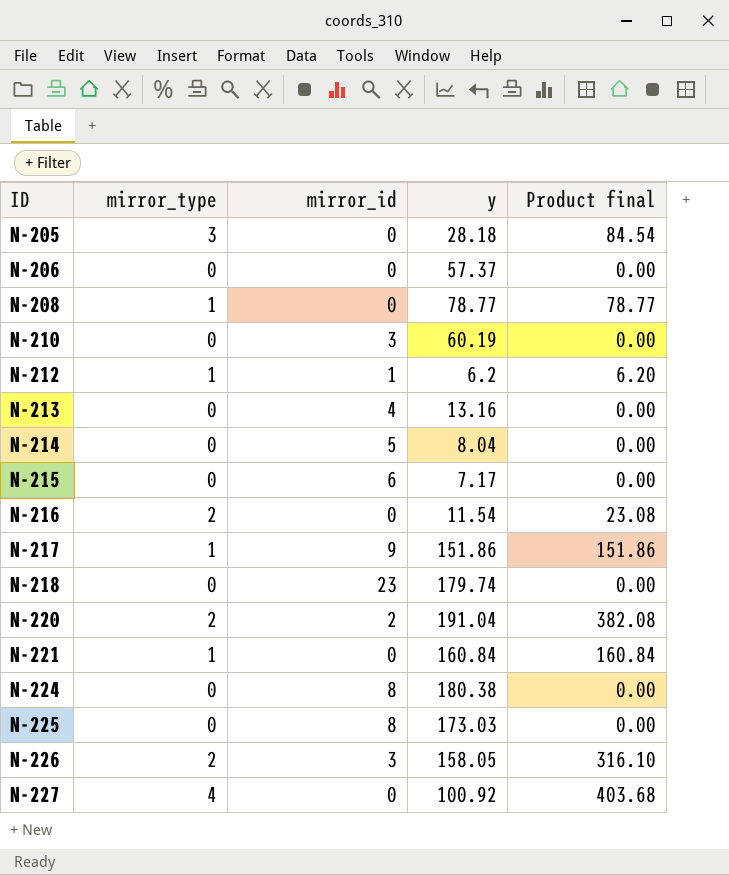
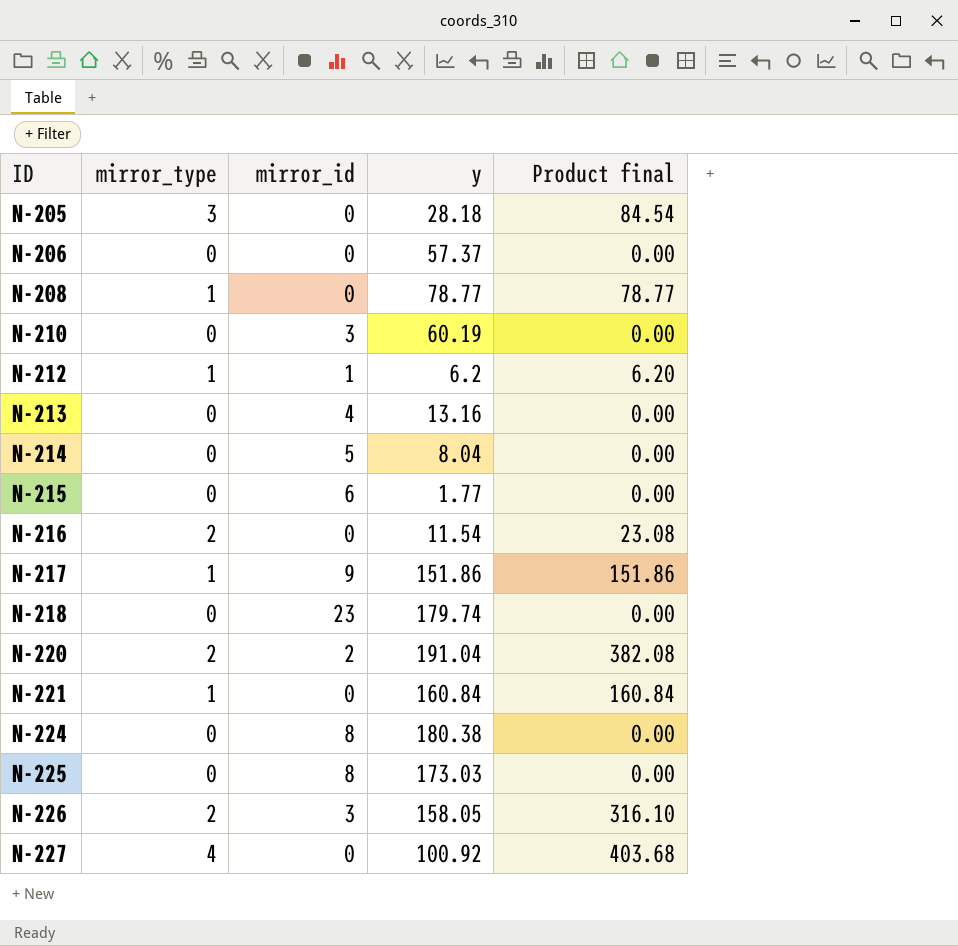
N-215 | y: 7.17 -> 1.77

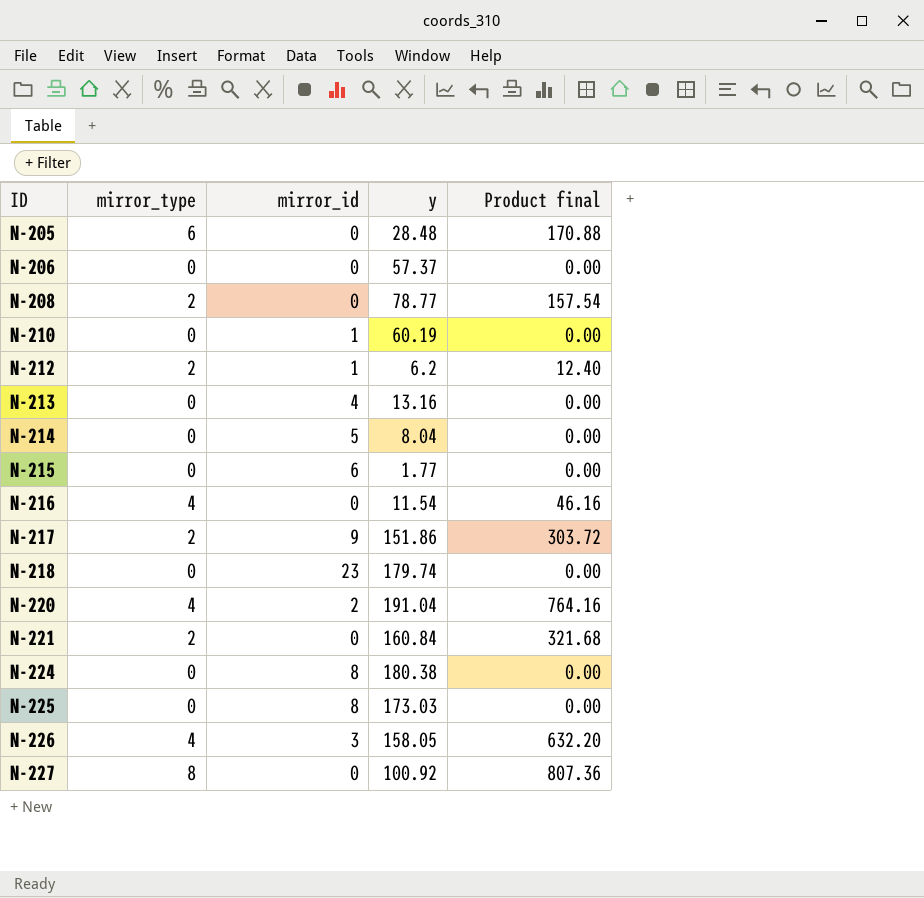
N-205 | mirror_type: 3 -> 6
N-205 | y: 28.18 -> 28.48
N-205 | Product final: 84.54 -> 170.88
N-208 | mirror_type: 1 -> 2
N-208 | Product final: 78.77 -> 157.54
N-210 | mirror_id: 3 -> 1
N-212 | mirror_type: 1 -> 2
N-212 | Product final: 6.20 -> 12.40
N-216 | mirror_type: 2 -> 4
N-216 | Product final: 23.08 -> 46.16
N-217 | mirror_type: 1 -> 2
N-217 | Product final: 151.86 -> 303.72
N-220 | mirror_type: 2 -> 4
N-220 | Product final: 382.08 -> 764.16
N-221 | mirror_type: 1 -> 2
N-221 | Product final: 160.84 -> 321.68
N-226 | mirror_type: 2 -> 4
N-226 | Product final: 316.10 -> 632.20
N-227 | mirror_type: 4 -> 8
N-227 | Product final: 403.68 -> 807.36

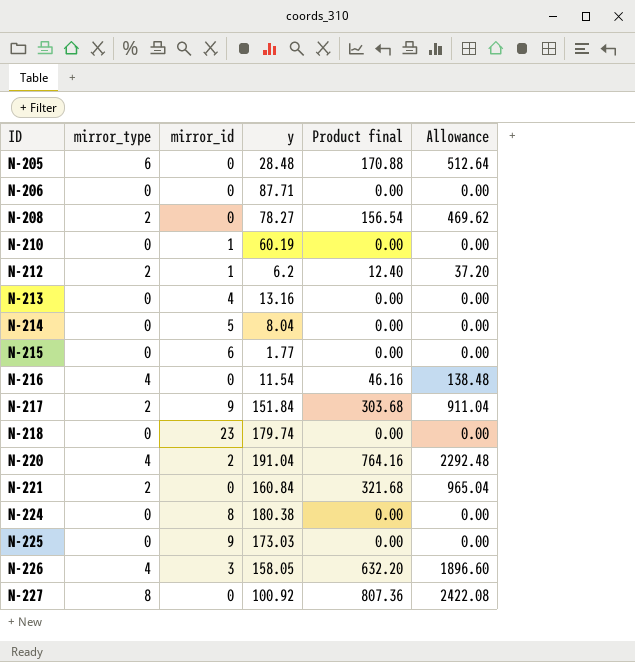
column Allowance | formula: none -> [Product final] * 3
N-206 | y: 57.37 -> 87.71
N-208 | y: 78.77 -> 78.27
N-208 | Product final: 157.54 -> 156.54
N-217 | y: 151.86 -> 151.84
N-217 | Product final: 303.72 -> 303.68
N-225 | mirror_id: 8 -> 9

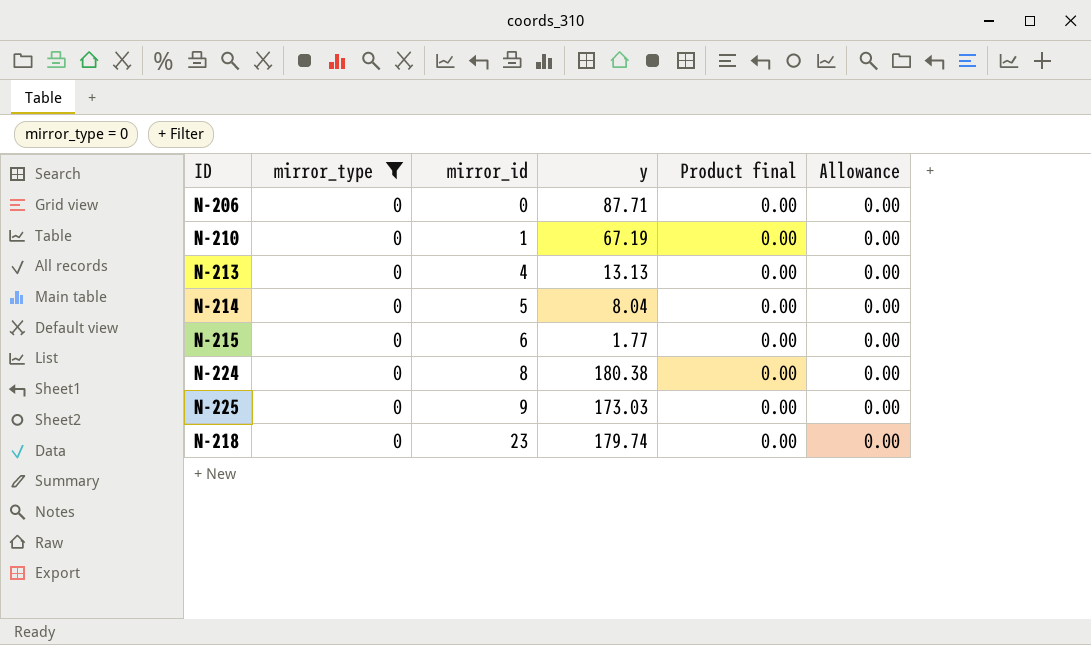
filter: none -> mirror_type = 0
row order: ID ascending -> mirror_id ascending
N-210 | y: 60.19 -> 67.19
N-213 | y: 13.16 -> 13.13

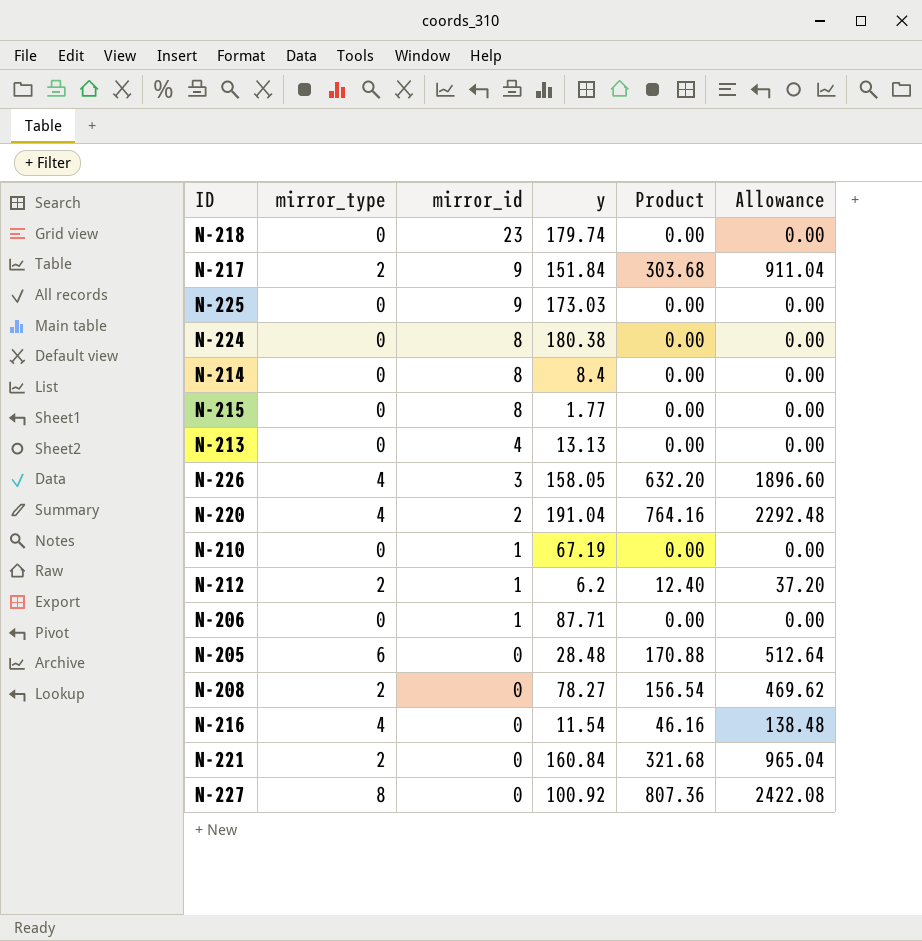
filter: mirror_type = 0 -> none
row order: mirror_id ascending -> mirror_id descending
column name: Product final -> Product
N-214 | mirror_id: 5 -> 8
N-214 | y: 8.04 -> 8.4
N-215 | mirror_id: 6 -> 8
N-206 | mirror_id: 0 -> 1

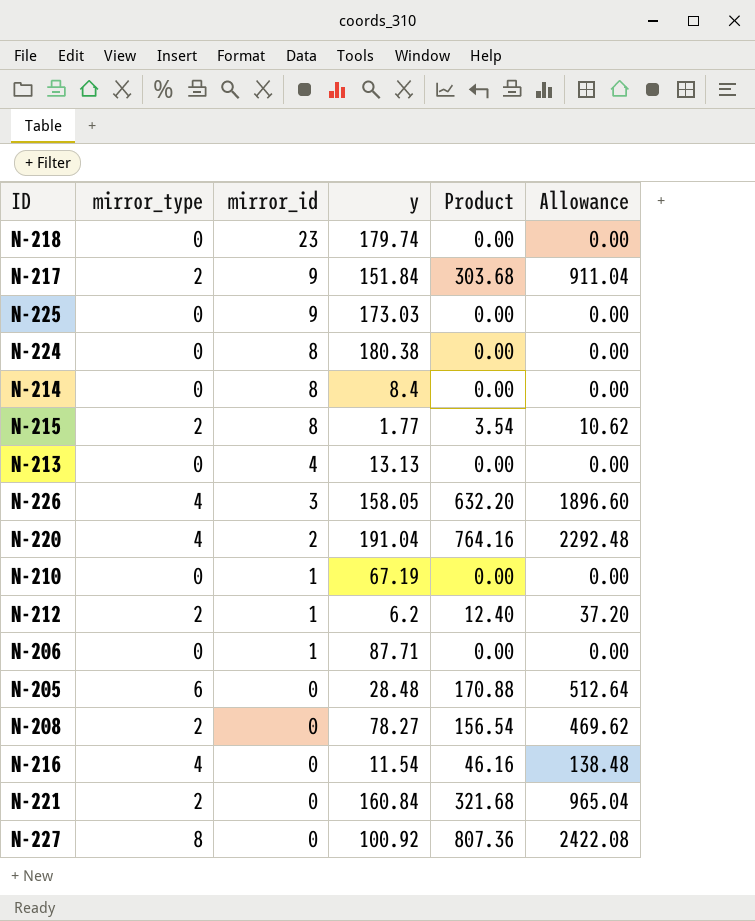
N-215 | mirror_type: 0 -> 2
N-215 | Product: 0.00 -> 3.54
N-215 | Allowance: 0.00 -> 10.62

